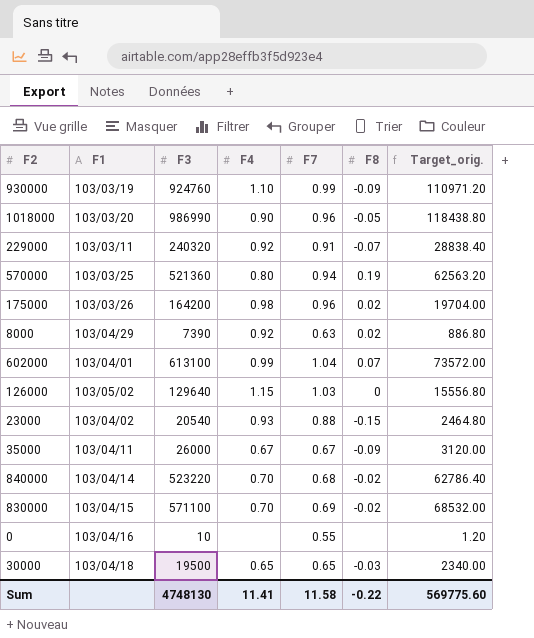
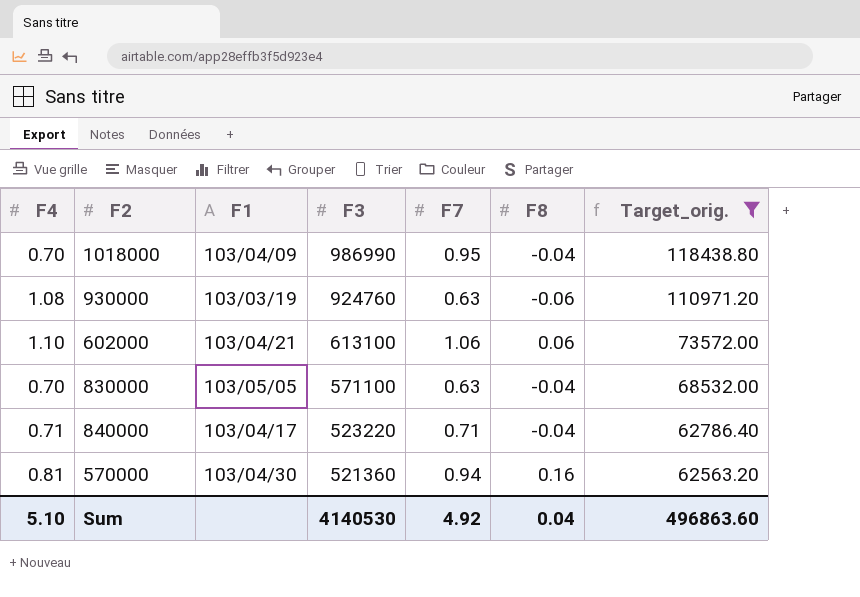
filter: none -> Target_orig. >= 62563.20
row order: none -> F3 descending
column F4 | position: 4 -> 1
1018000 | F4: 0.90 -> 0.70
1018000 | F1: 103/03/20 -> 103/04/09
1018000 | F7: 0.96 -> 0.95
1018000 | F8: -0.05 -> -0.04
930000 | F4: 1.10 -> 1.08
930000 | F7: 0.99 -> 0.63
930000 | F8: -0.09 -> -0.06
602000 | F4: 0.99 -> 1.10
602000 | F1: 103/04/01 -> 103/04/21
602000 | F7: 1.04 -> 1.06
602000 | F8: 0.07 -> 0.06
830000 | F1: 103/04/15 -> 103/05/05
830000 | F7: 0.69 -> 0.63
830000 | F8: -0.02 -> -0.04
840000 | F4: 0.70 -> 0.71
840000 | F1: 103/04/14 -> 103/04/17
840000 | F7: 0.68 -> 0.71
840000 | F8: -0.02 -> -0.04
570000 | F4: 0.80 -> 0.81
570000 | F1: 103/03/25 -> 103/04/30
570000 | F8: 0.19 -> 0.16
Sum | F4: 11.41 -> 5.10
Sum | F3: 4748130 -> 4140530
Sum | F7: 11.58 -> 4.92
Sum | F8: -0.22 -> 0.04
Sum | Target_orig.: 569775.60 -> 496863.60

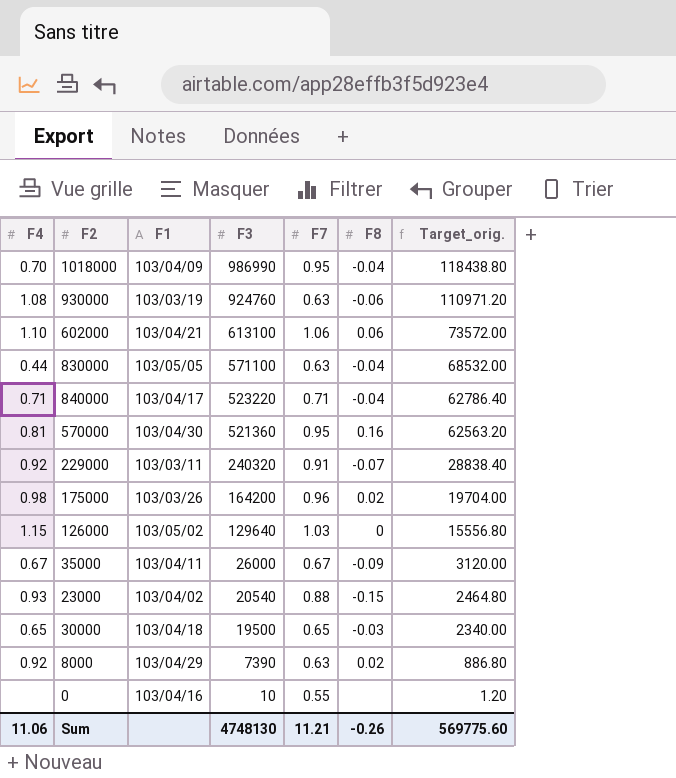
filter: Target_orig. >= 62563.20 -> none
830000 | F4: 0.70 -> 0.44
570000 | F7: 0.94 -> 0.95
Sum | F4: 5.10 -> 11.06
Sum | F3: 4140530 -> 4748130
Sum | F7: 4.92 -> 11.21
Sum | F8: 0.04 -> -0.26
Sum | Target_orig.: 496863.60 -> 569775.60

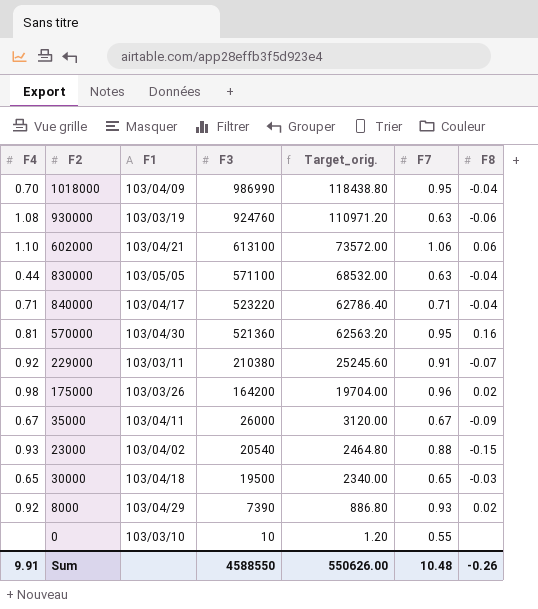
column Target_orig. | position: 7 -> 5
row 126000: 1.15 | 103/05/02 | 129640 | 1.03 | 0 | 15556.80 -> none
229000 | F3: 240320 -> 210380
229000 | Target_orig.: 28838.40 -> 25245.60
8000 | F7: 0.63 -> 0.93
0 | F1: 103/04/16 -> 103/03/10
Sum | F4: 11.06 -> 9.91
Sum | F3: 4748130 -> 4588550
Sum | Target_orig.: 569775.60 -> 550626.00
Sum | F7: 11.21 -> 10.48

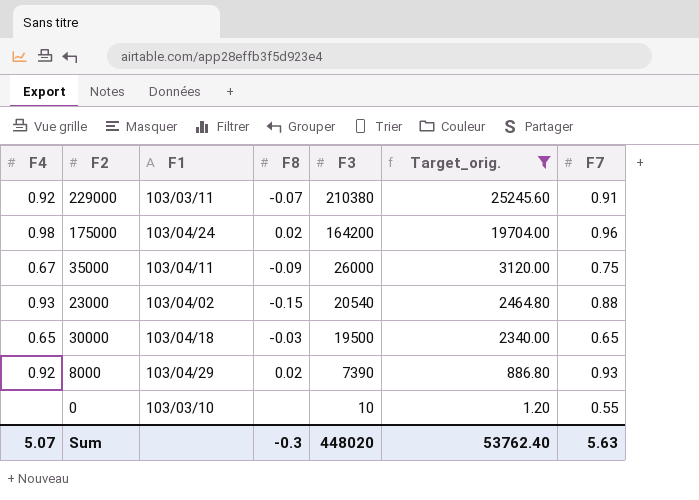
filter: none -> Target_orig. <= 25245.60
column F8 | position: 7 -> 4
175000 | F1: 103/03/26 -> 103/04/24
35000 | F7: 0.67 -> 0.75
Sum | F4: 9.91 -> 5.07
Sum | F8: -0.26 -> -0.3
Sum | F3: 4588550 -> 448020
Sum | Target_orig.: 550626.00 -> 53762.40
Sum | F7: 10.48 -> 5.63

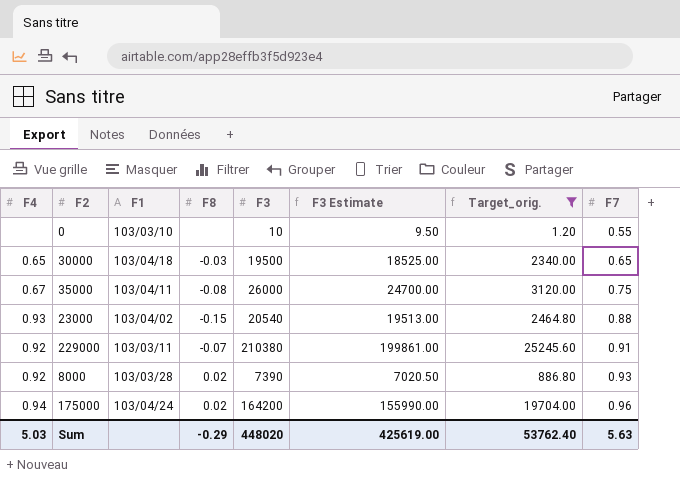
row order: F3 descending -> F7 ascending
column F3 Estimate | formula: none -> [F3] * 0.95
35000 | F8: -0.09 -> -0.08
8000 | F1: 103/04/29 -> 103/03/28
175000 | F4: 0.98 -> 0.94
Sum | F4: 5.07 -> 5.03
Sum | F8: -0.3 -> -0.29

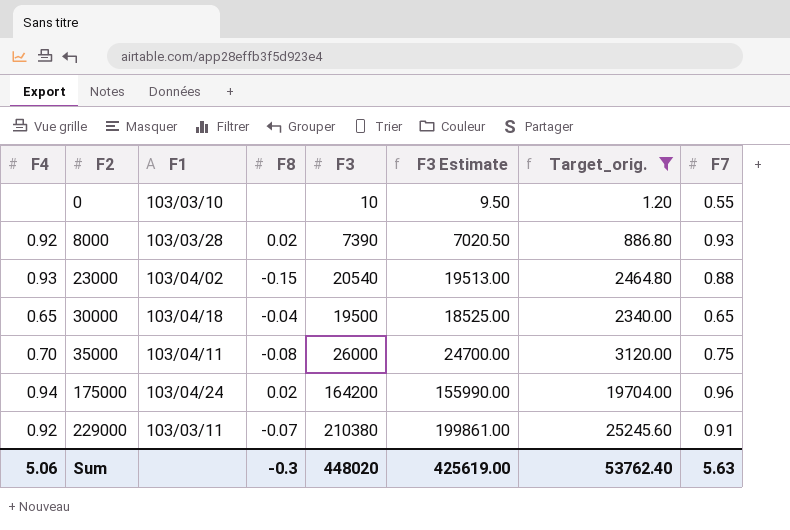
row order: F7 ascending -> F2 ascending
30000 | F8: -0.03 -> -0.04
35000 | F4: 0.67 -> 0.70
Sum | F4: 5.03 -> 5.06
Sum | F8: -0.29 -> -0.3

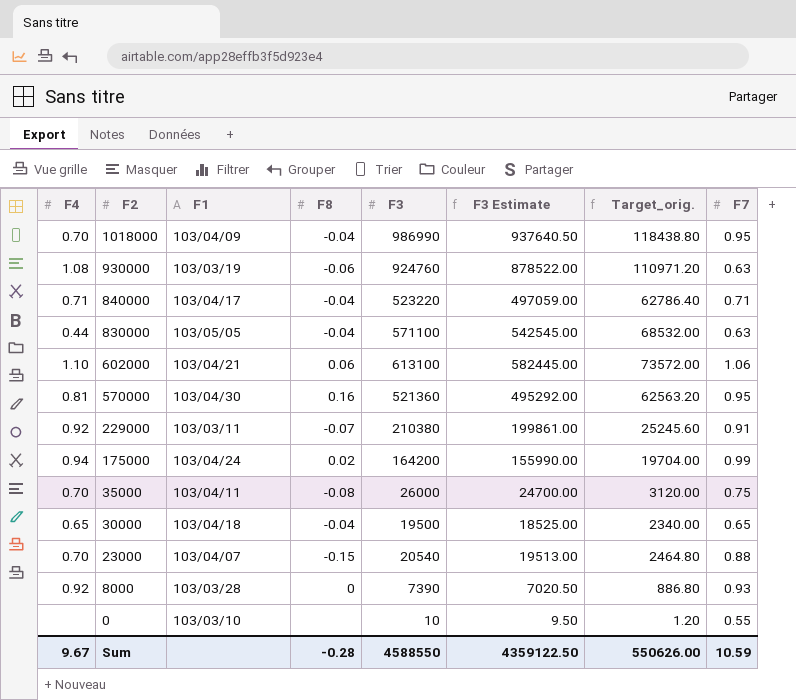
filter: Target_orig. <= 25245.60 -> none
row order: F2 ascending -> F2 descending
175000 | F7: 0.96 -> 0.99
23000 | F4: 0.93 -> 0.70
23000 | F1: 103/04/02 -> 103/04/07
8000 | F8: 0.02 -> 0
Sum | F4: 5.06 -> 9.67
Sum | F8: -0.3 -> -0.28
Sum | F3: 448020 -> 4588550
Sum | F3 Estimate: 425619.00 -> 4359122.50
Sum | Target_orig.: 53762.40 -> 550626.00
Sum | F7: 5.63 -> 10.59

